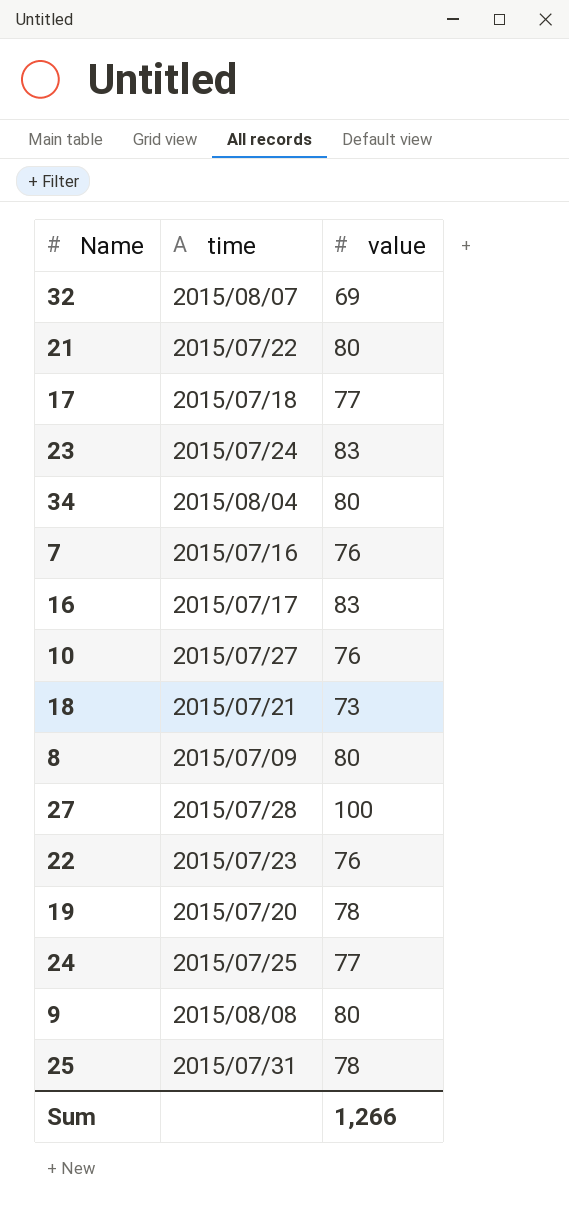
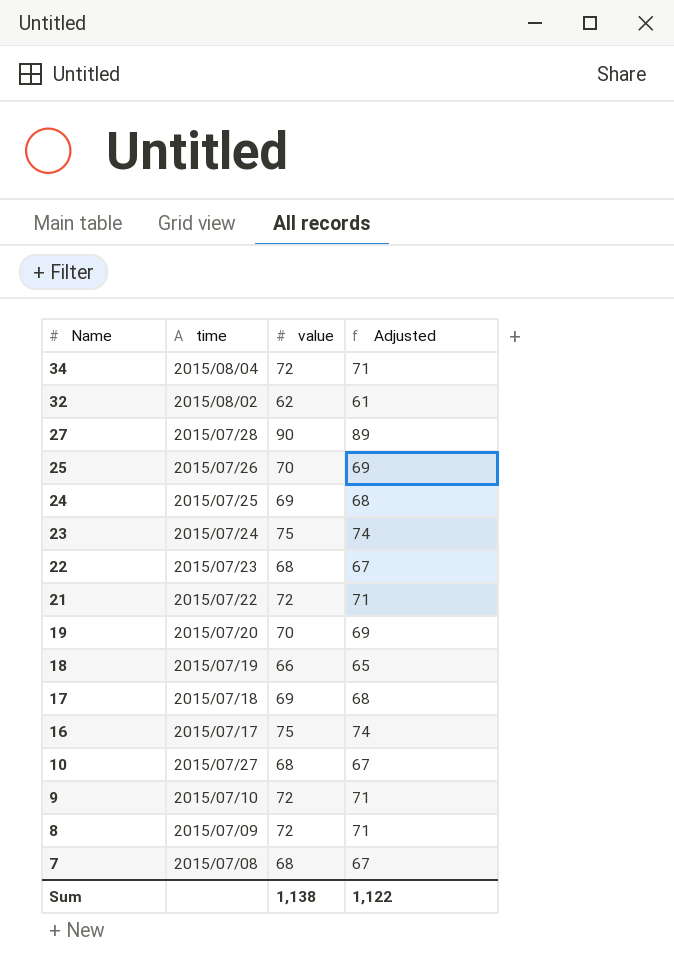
row order: none -> Name descending
column Adjusted | formula: none -> [value] - 1
34 | value: 80 -> 72
32 | time: 2015/08/07 -> 2015/08/02
32 | value: 69 -> 62
27 | value: 100 -> 90
25 | time: 2015/07/31 -> 2015/07/26
25 | value: 78 -> 70
24 | value: 77 -> 69
23 | value: 83 -> 75
22 | value: 76 -> 68
21 | value: 80 -> 72
19 | value: 78 -> 70
18 | time: 2015/07/21 -> 2015/07/19
18 | value: 73 -> 66
17 | value: 77 -> 69
16 | value: 83 -> 75
10 | value: 76 -> 68
9 | time: 2015/08/08 -> 2015/07/10
9 | value: 80 -> 72
8 | value: 80 -> 72
7 | time: 2015/07/16 -> 2015/07/08
7 | value: 76 -> 68
Sum | value: 1,266 -> 1,138

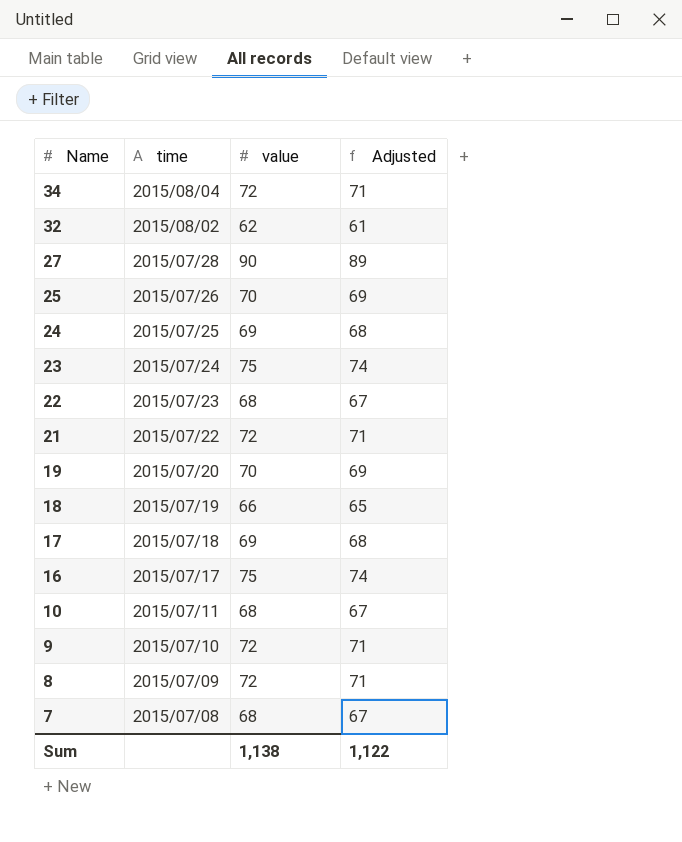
10 | time: 2015/07/27 -> 2015/07/11

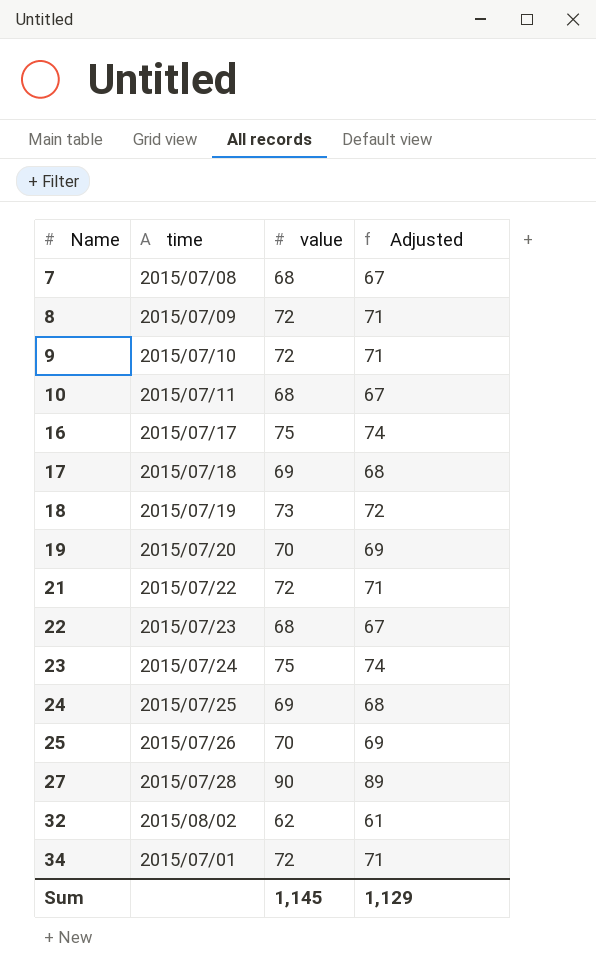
row order: Name descending -> Name ascending
18 | value: 66 -> 73
18 | Adjusted: 65 -> 72
34 | time: 2015/08/04 -> 2015/07/01
Sum | value: 1,138 -> 1,145
Sum | Adjusted: 1,122 -> 1,129

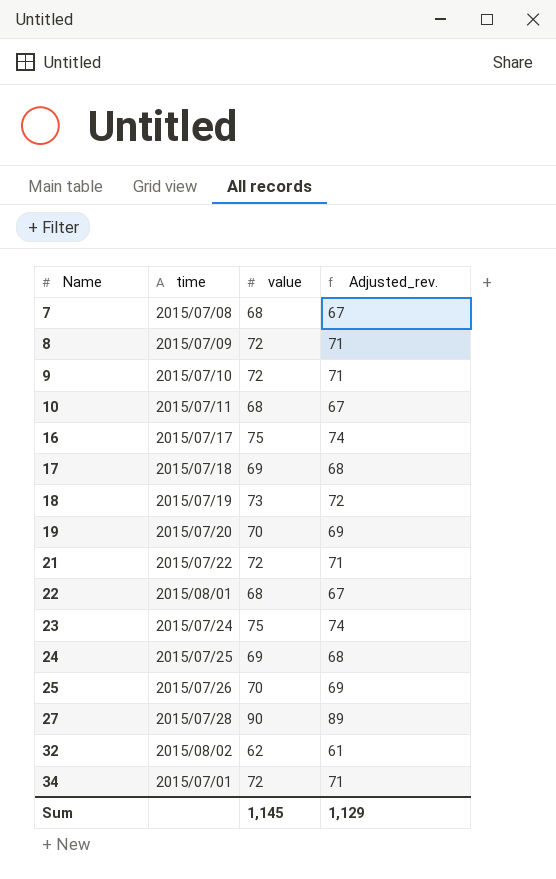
column name: Adjusted -> Adjusted_rev.
22 | time: 2015/07/23 -> 2015/08/01

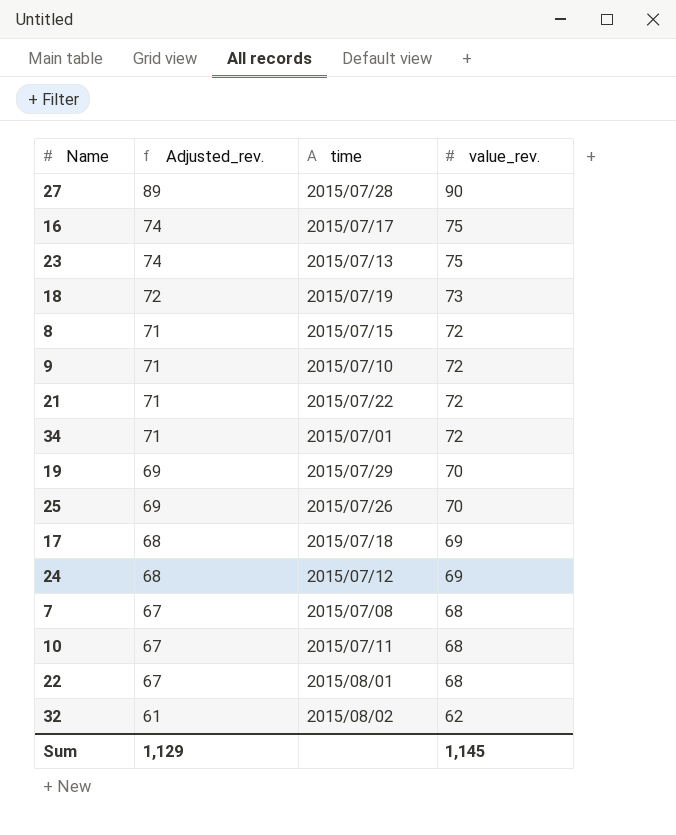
row order: Name ascending -> Adjusted_rev. descending
column Adjusted_rev. | position: 4 -> 2
column name: value -> value_rev.
23 | time: 2015/07/24 -> 2015/07/13
8 | time: 2015/07/09 -> 2015/07/15
19 | time: 2015/07/20 -> 2015/07/29
24 | time: 2015/07/25 -> 2015/07/12

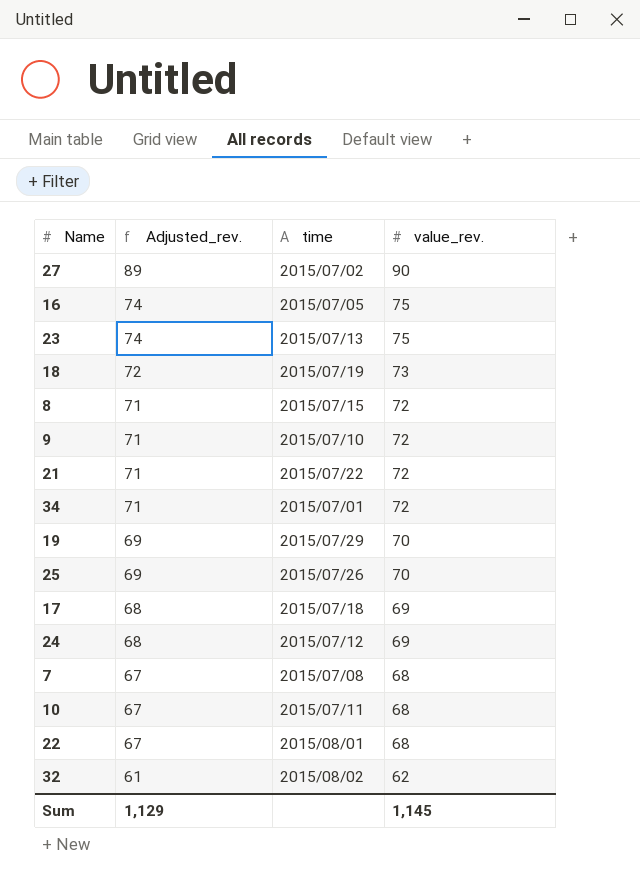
27 | time: 2015/07/28 -> 2015/07/02
16 | time: 2015/07/17 -> 2015/07/05

